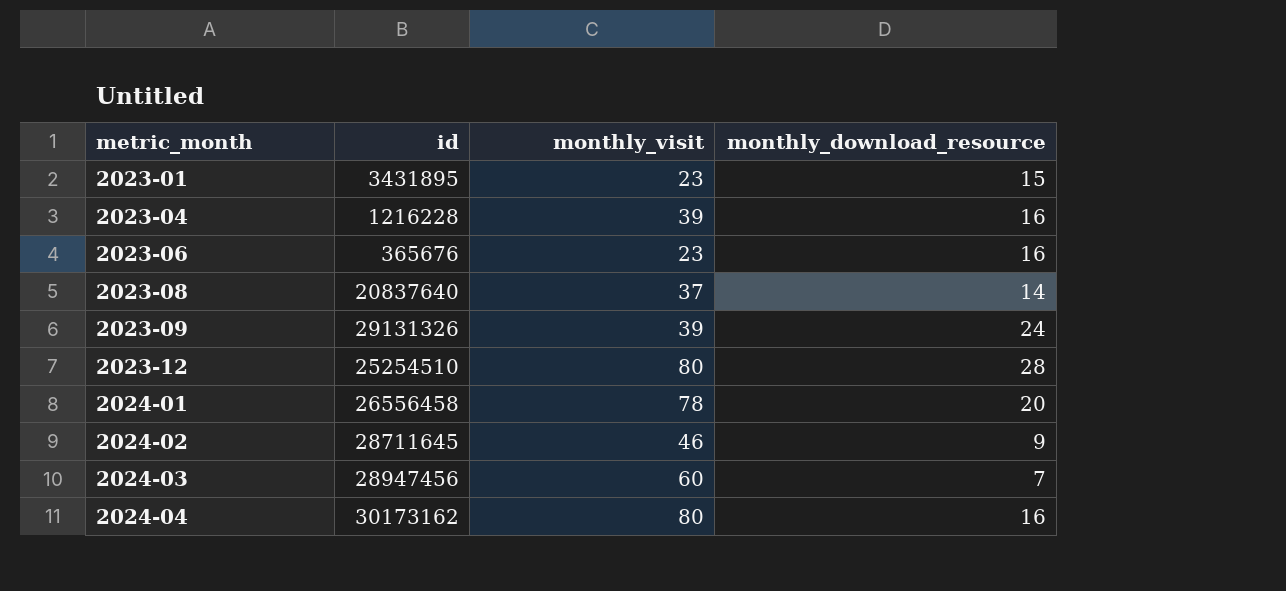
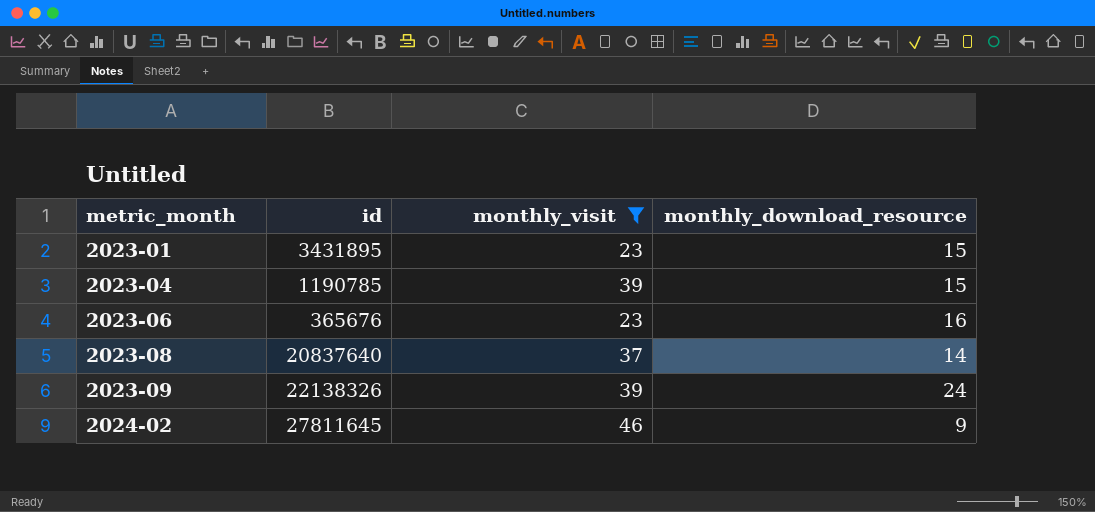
filter: none -> monthly_visit <= 46
2023-04 | id: 1216228 -> 1190785
2023-04 | monthly_download_resource: 16 -> 15
2023-09 | id: 29131326 -> 22138326
2024-02 | id: 28711645 -> 27811645

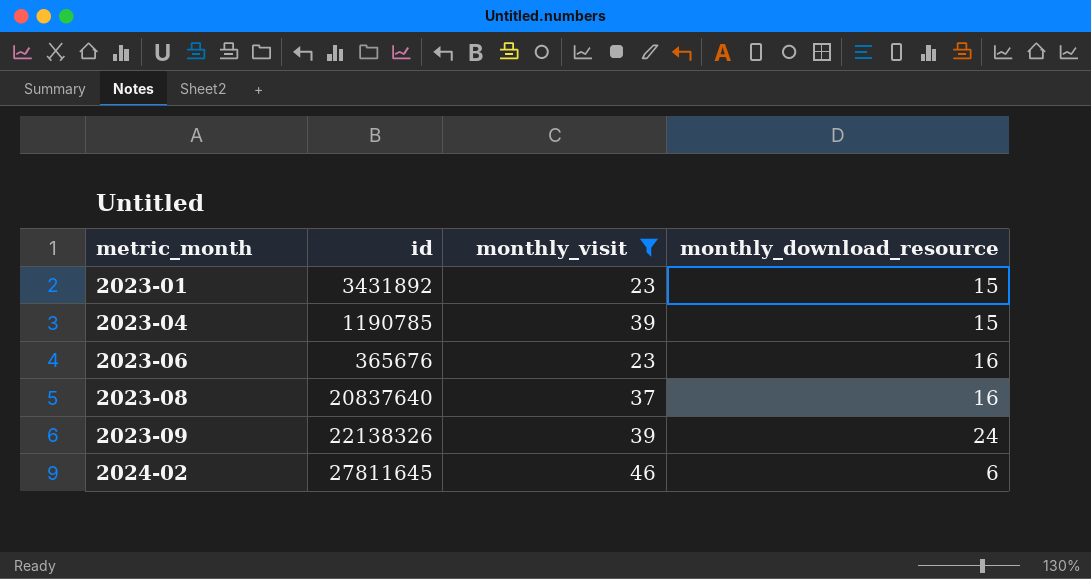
2023-01 | id: 3431895 -> 3431892
2023-08 | monthly_download_resource: 14 -> 16
2024-02 | monthly_download_resource: 9 -> 6

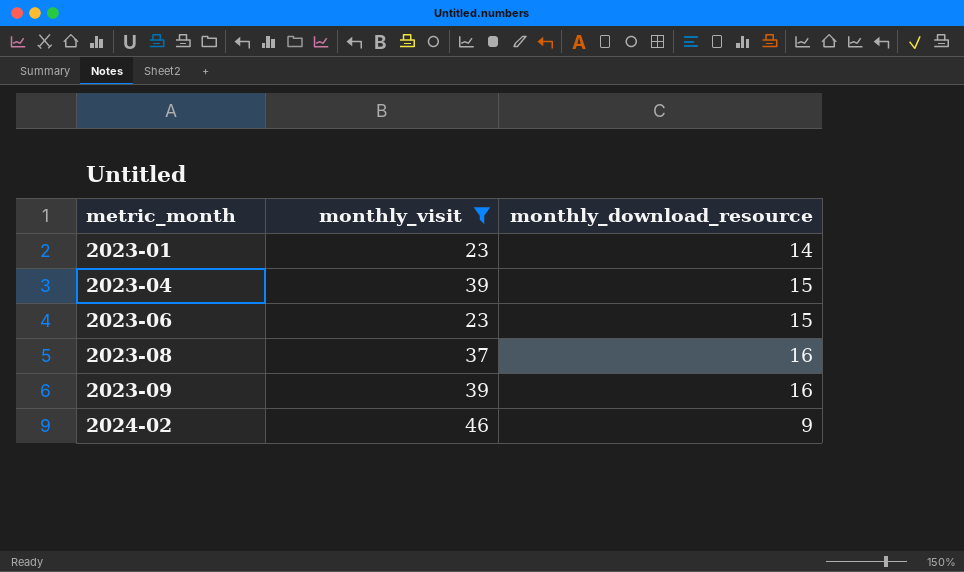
column id | position: 2 -> none
2023-01 | monthly_download_resource: 15 -> 14
2023-06 | monthly_download_resource: 16 -> 15
2023-09 | monthly_download_resource: 24 -> 16
2024-02 | monthly_download_resource: 6 -> 9

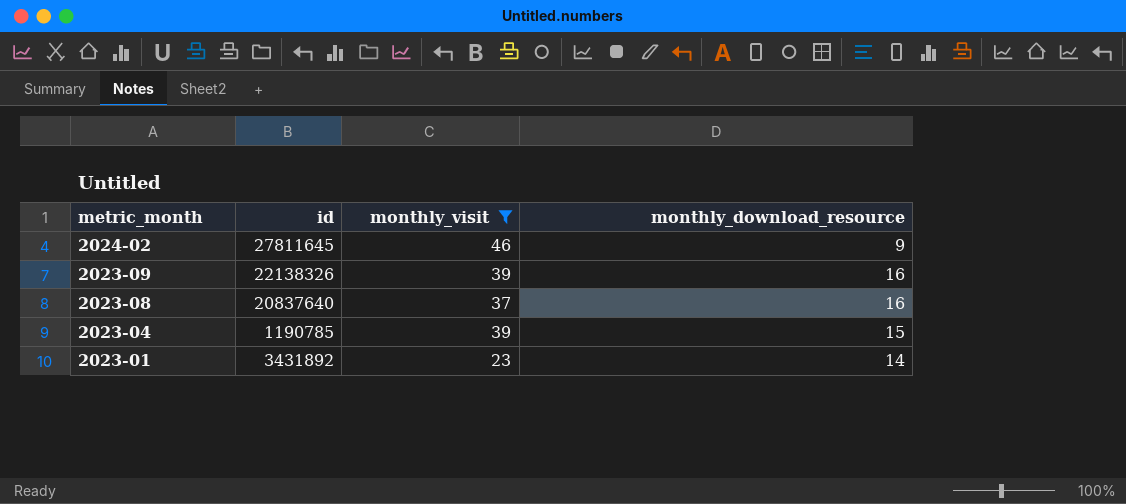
row order: metric_month ascending -> metric_month descending
column id | position: none -> 2
row 2023-06: 23 | 15 -> none

